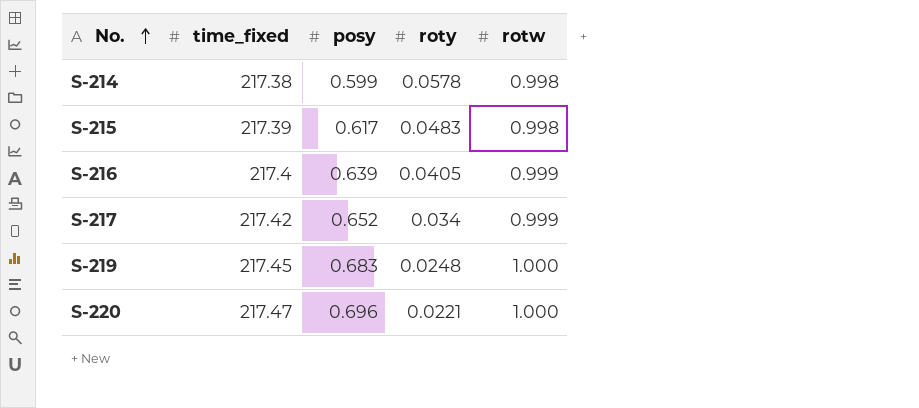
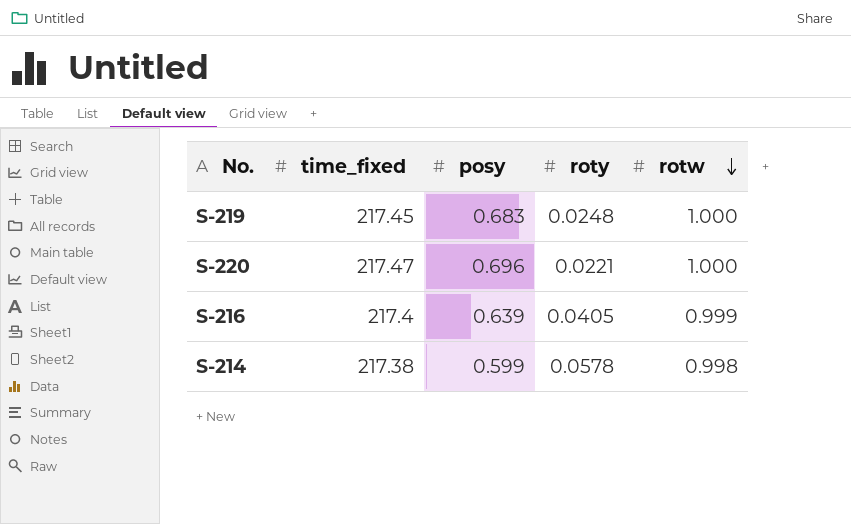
row order: No. ascending -> rotw descending
row S-215: 217.39 | 0.617 | 0.0483 | 0.998 -> none
row S-217: 217.42 | 0.652 | 0.034 | 0.999 -> none

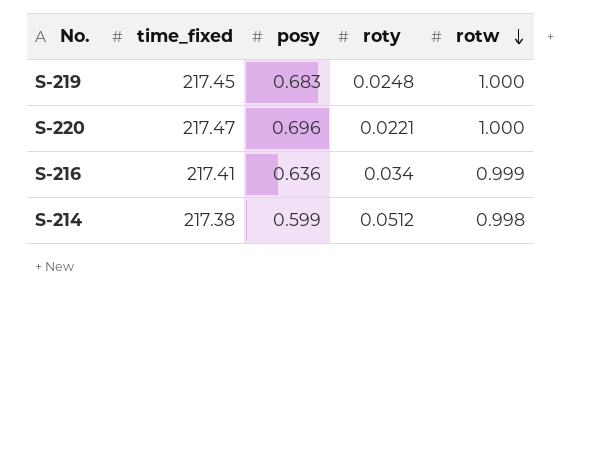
S-216 | time_fixed: 217.4 -> 217.41
S-216 | posy: 0.639 -> 0.636
S-216 | roty: 0.0405 -> 0.034
S-214 | roty: 0.0578 -> 0.0512

